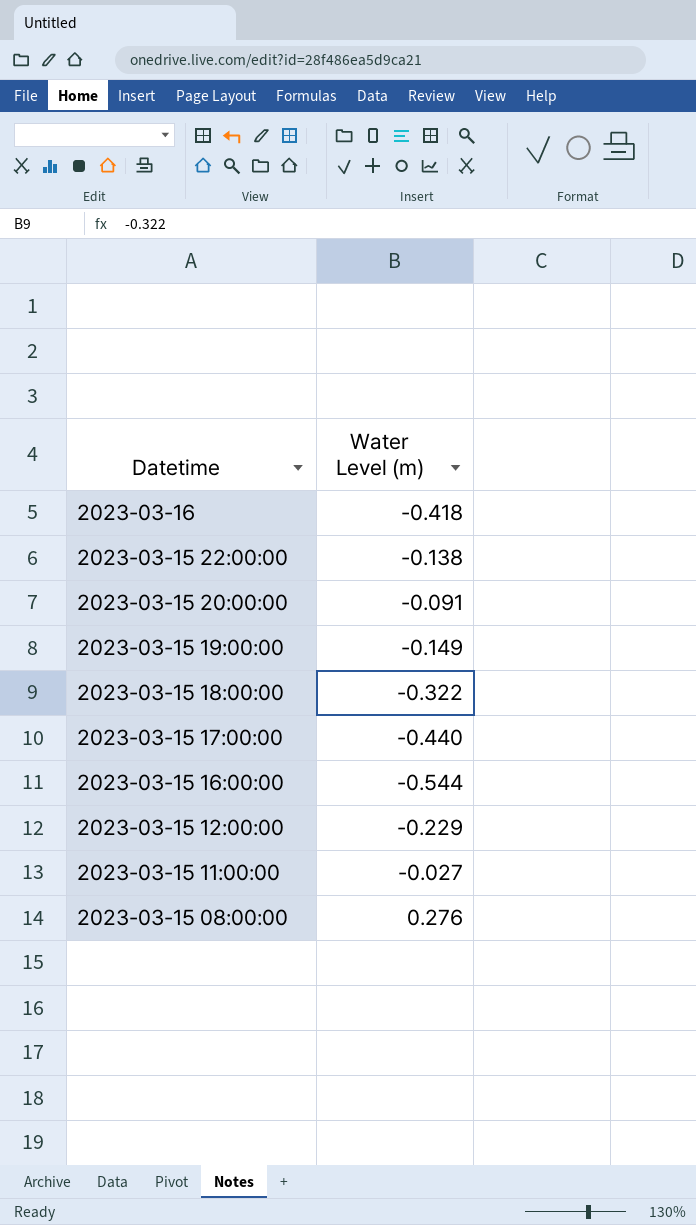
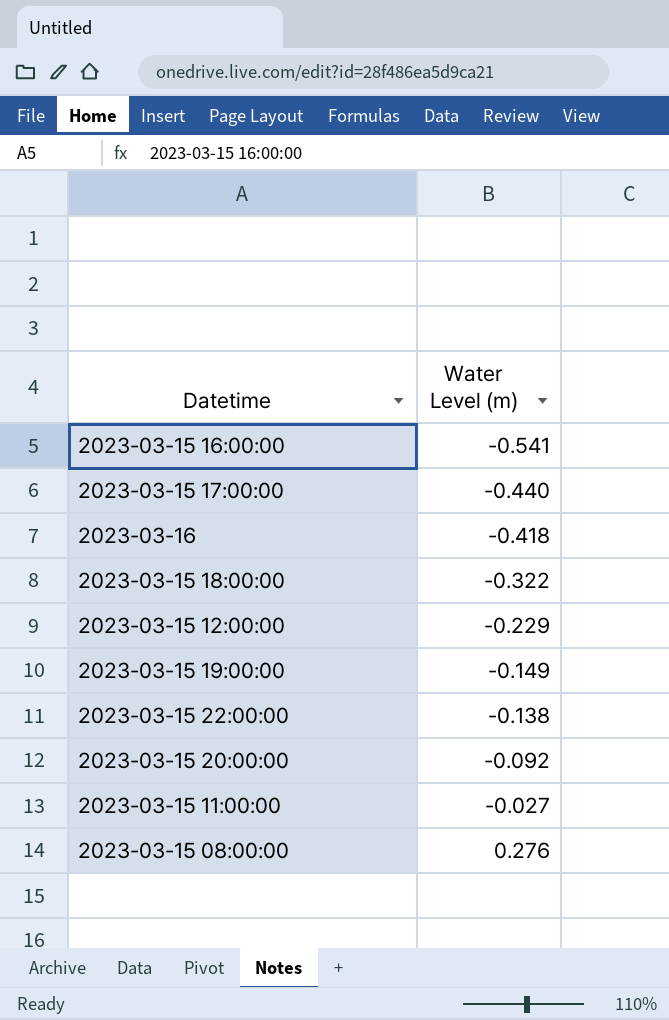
row order: Datetime descending -> Water Level (m) ascending
2023-03-15 16:00:00 | Water Level (m): -0.544 -> -0.541
2023-03-15 20:00:00 | Water Level (m): -0.091 -> -0.092

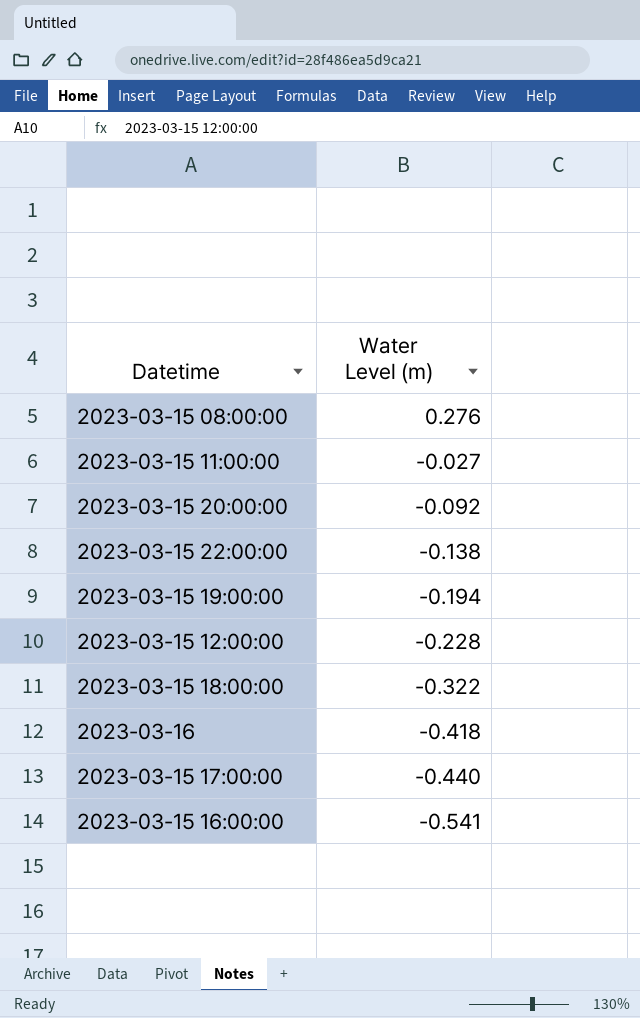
row order: Water Level (m) ascending -> Water Level (m) descending
2023-03-15 19:00:00 | Water Level (m): -0.149 -> -0.194
2023-03-15 12:00:00 | Water Level (m): -0.229 -> -0.228

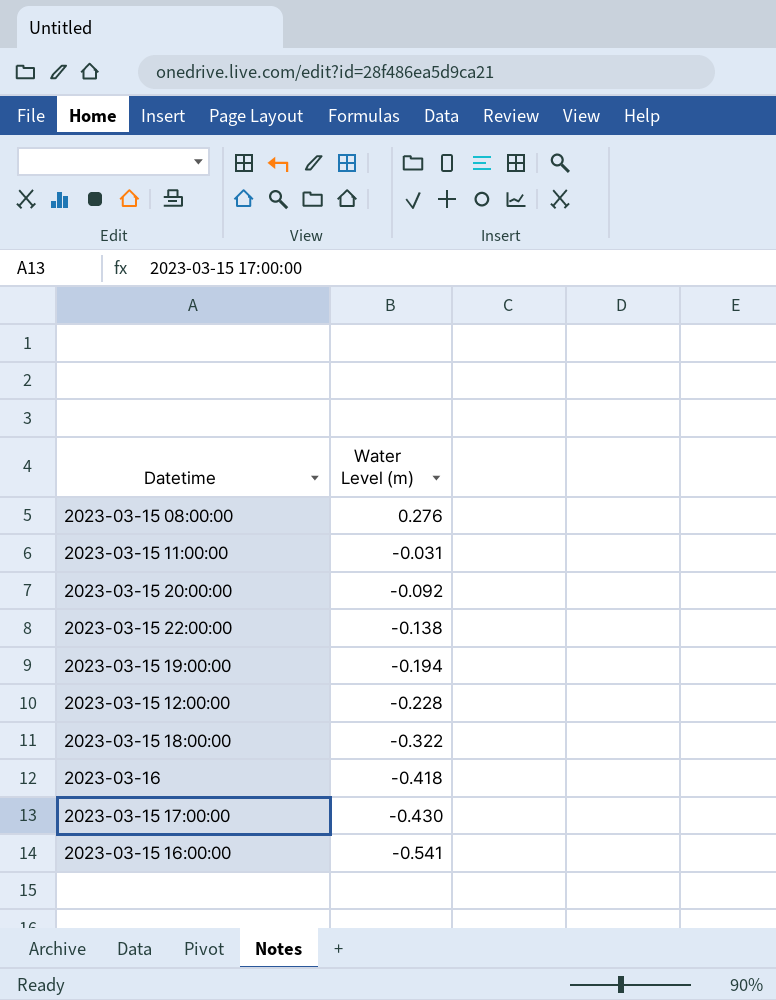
2023-03-15 11:00:00 | Water Level (m): -0.027 -> -0.031
2023-03-15 17:00:00 | Water Level (m): -0.440 -> -0.430

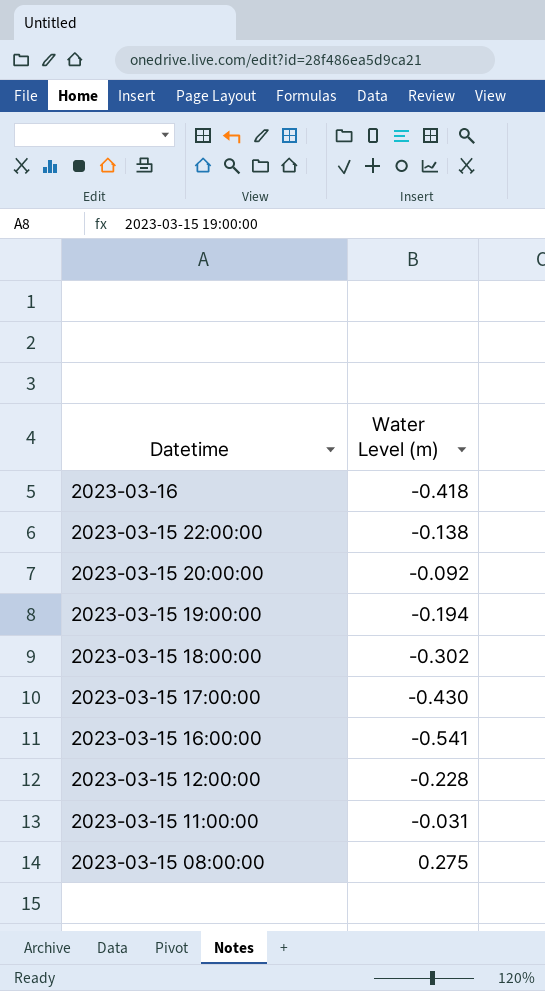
row order: Water Level (m) descending -> Datetime descending
2023-03-15 18:00:00 | Water Level (m): -0.322 -> -0.302
2023-03-15 08:00:00 | Water Level (m): 0.276 -> 0.275

